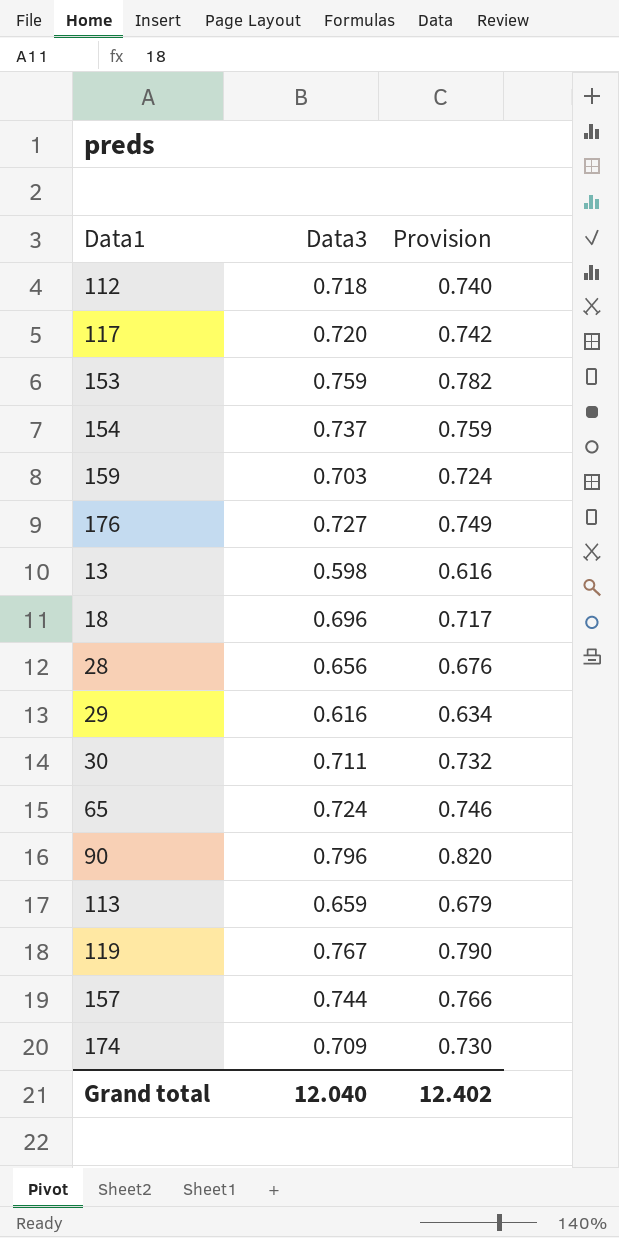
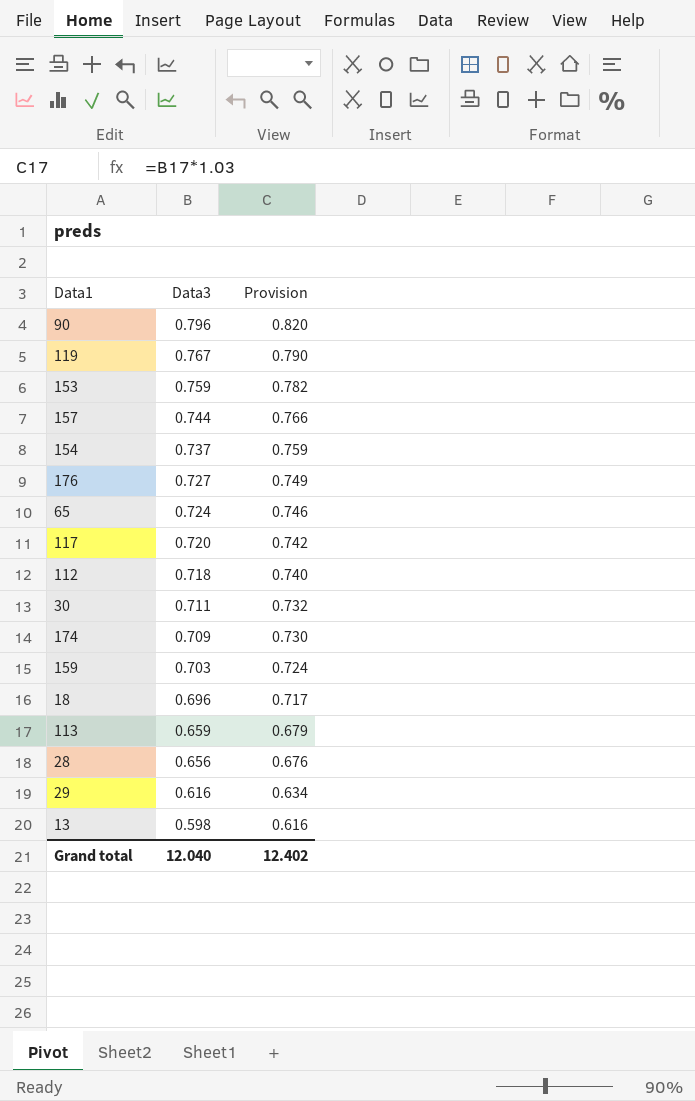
row order: none -> Data3 descending

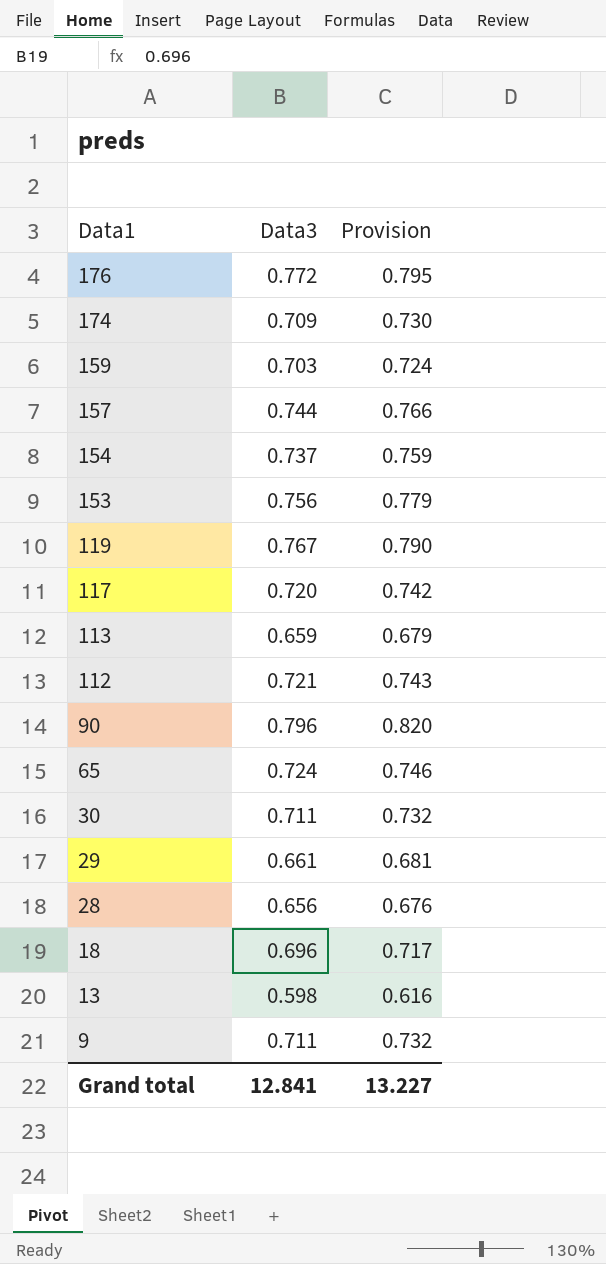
row order: Data3 descending -> Data1 descending
176 | Data3: 0.727 -> 0.772
176 | Provision: 0.749 -> 0.795
153 | Data3: 0.759 -> 0.756
153 | Provision: 0.782 -> 0.779
112 | Data3: 0.718 -> 0.721
112 | Provision: 0.740 -> 0.743
29 | Data3: 0.616 -> 0.661
29 | Provision: 0.634 -> 0.681
row 9: none -> 0.711 | 0.732
Grand total | Data3: 12.040 -> 12.841
Grand total | Provision: 12.402 -> 13.227

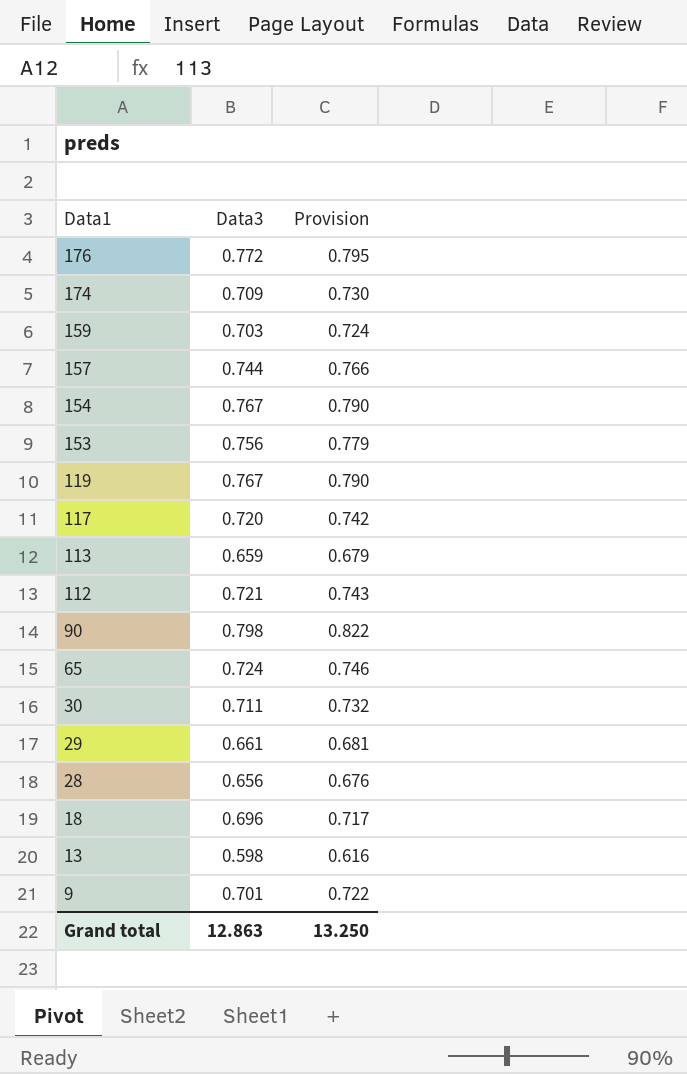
154 | Data3: 0.737 -> 0.767
154 | Provision: 0.759 -> 0.790
90 | Data3: 0.796 -> 0.798
90 | Provision: 0.820 -> 0.822
9 | Data3: 0.711 -> 0.701
9 | Provision: 0.732 -> 0.722
Grand total | Data3: 12.841 -> 12.863
Grand total | Provision: 13.227 -> 13.250

